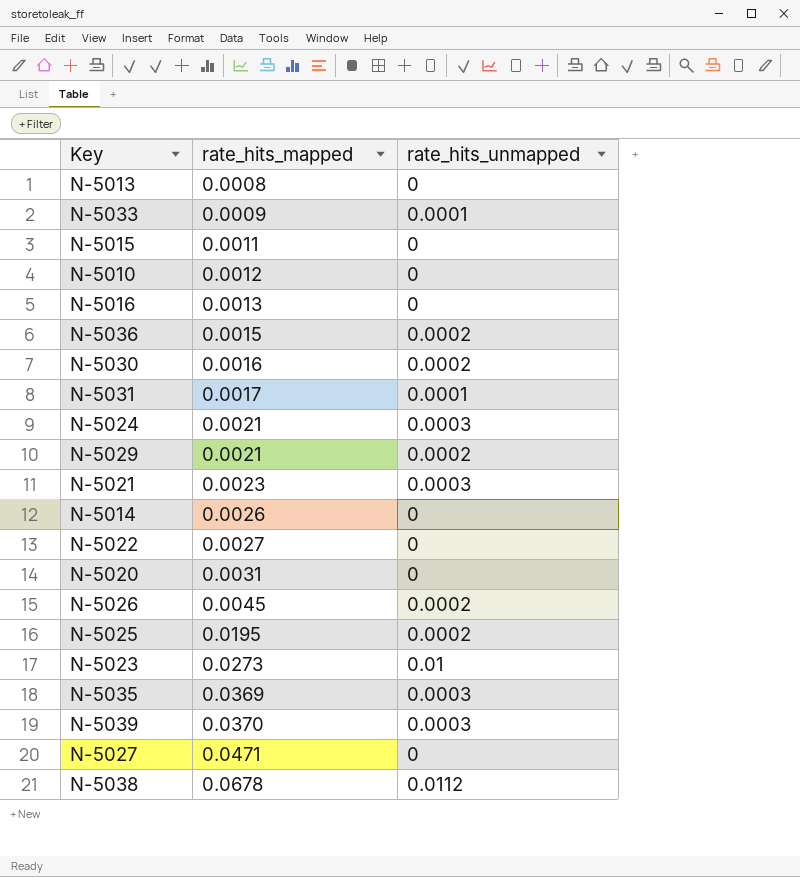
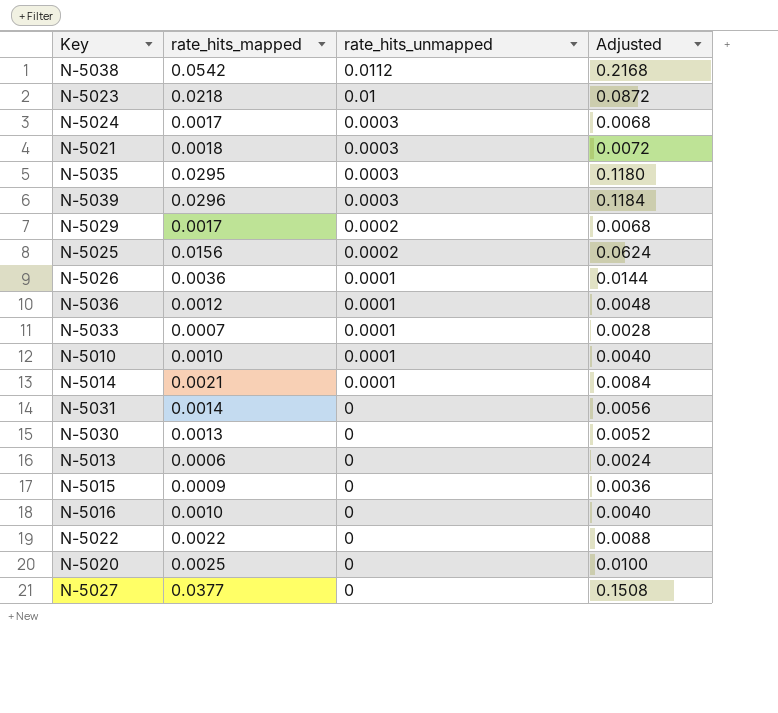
row order: rate_hits_mapped ascending -> rate_hits_unmapped descending
column Adjusted | formula: none -> [rate_hits_mapped] * 4
N-5038 | rate_hits_mapped: 0.0678 -> 0.0542
N-5023 | rate_hits_mapped: 0.0273 -> 0.0218
N-5024 | rate_hits_mapped: 0.0021 -> 0.0017
N-5021 | rate_hits_mapped: 0.0023 -> 0.0018
N-5035 | rate_hits_mapped: 0.0369 -> 0.0295
N-5039 | rate_hits_mapped: 0.0370 -> 0.0296
N-5029 | rate_hits_mapped: 0.0021 -> 0.0017
N-5025 | rate_hits_mapped: 0.0195 -> 0.0156
N-5026 | rate_hits_mapped: 0.0045 -> 0.0036
N-5026 | rate_hits_unmapped: 0.0002 -> 0.0001
N-5036 | rate_hits_mapped: 0.0015 -> 0.0012
N-5036 | rate_hits_unmapped: 0.0002 -> 0.0001
N-5033 | rate_hits_mapped: 0.0009 -> 0.0007
N-5010 | rate_hits_mapped: 0.0012 -> 0.0010
N-5010 | rate_hits_unmapped: 0 -> 0.0001
N-5014 | rate_hits_mapped: 0.0026 -> 0.0021
N-5014 | rate_hits_unmapped: 0 -> 0.0001
N-5031 | rate_hits_mapped: 0.0017 -> 0.0014
N-5031 | rate_hits_unmapped: 0.0001 -> 0
N-5030 | rate_hits_mapped: 0.0016 -> 0.0013
N-5030 | rate_hits_unmapped: 0.0002 -> 0
N-5013 | rate_hits_mapped: 0.0008 -> 0.0006
N-5015 | rate_hits_mapped: 0.0011 -> 0.0009
N-5016 | rate_hits_mapped: 0.0013 -> 0.0010
N-5022 | rate_hits_mapped: 0.0027 -> 0.0022
N-5020 | rate_hits_mapped: 0.0031 -> 0.0025
N-5027 | rate_hits_mapped: 0.0471 -> 0.0377

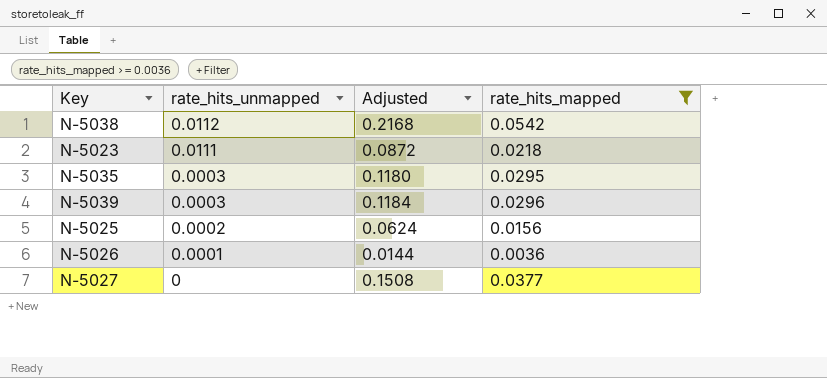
filter: none -> rate_hits_mapped >= 0.0036
column rate_hits_mapped | position: 2 -> 4
N-5023 | rate_hits_unmapped: 0.01 -> 0.0111

